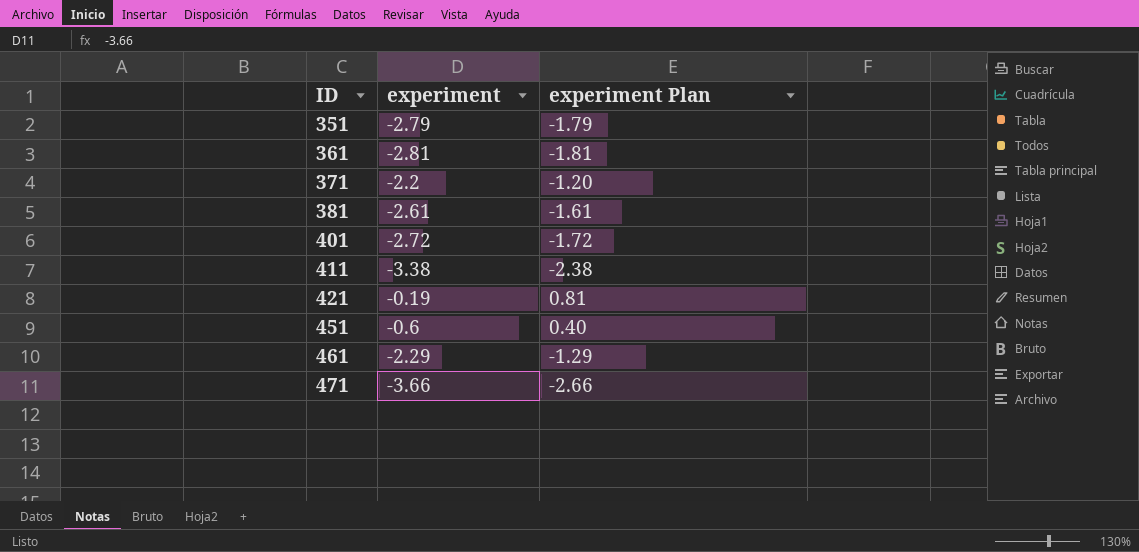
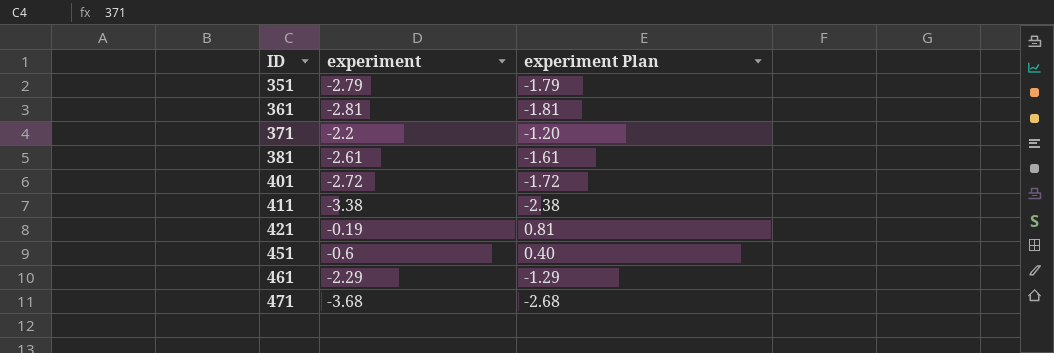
471 | experiment: -3.66 -> -3.68
471 | experiment Plan: -2.66 -> -2.68

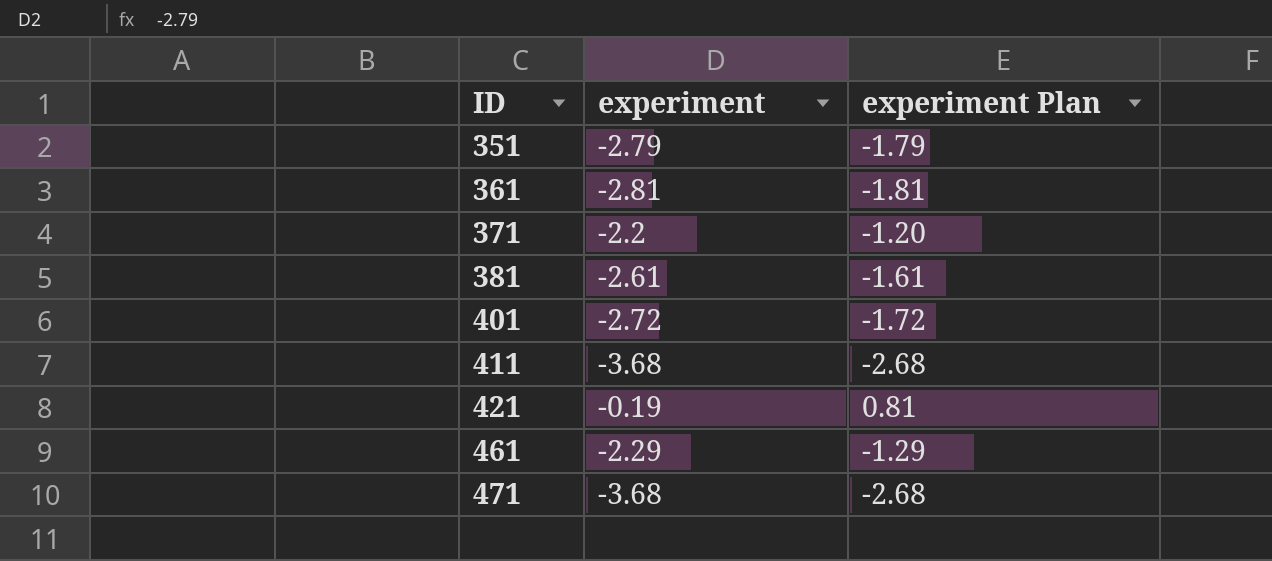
row 451: -0.6 | 0.40 -> none
411 | experiment: -3.38 -> -3.68
411 | experiment Plan: -2.38 -> -2.68

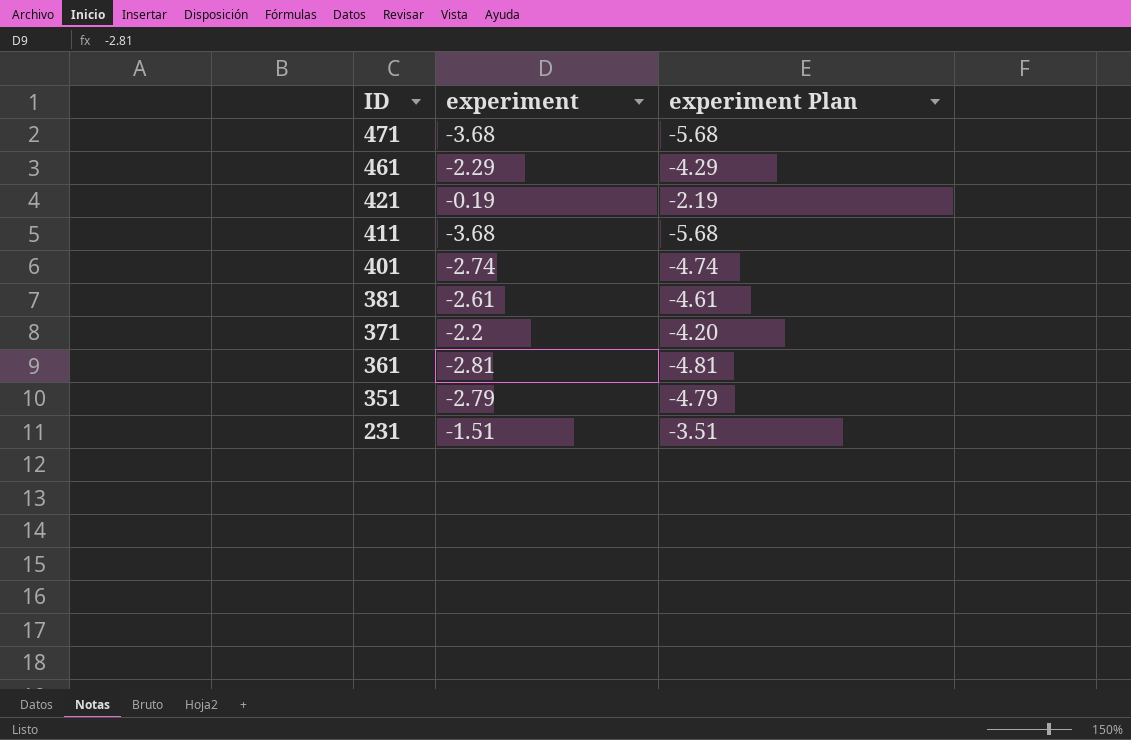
row order: ID ascending -> ID descending
column experiment Plan | formula: [experiment] + 1 -> [experiment] - 2
401 | experiment: -2.72 -> -2.74
row 231: none -> -1.51 | -3.51

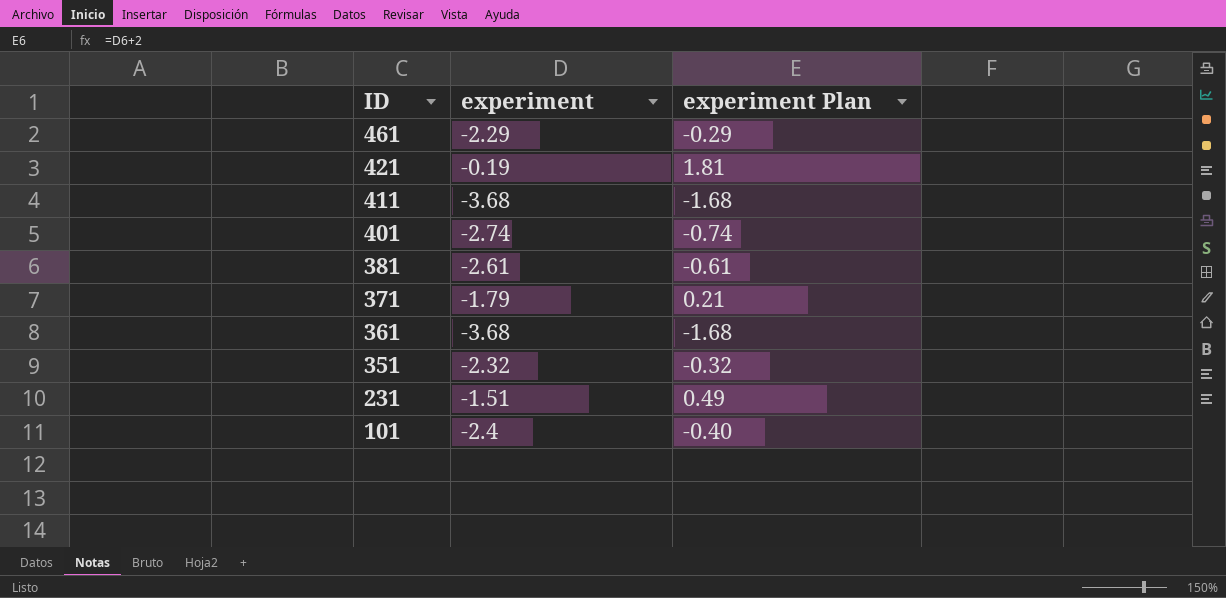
column experiment Plan | formula: [experiment] - 2 -> [experiment] + 2
row 471: -3.68 | -5.68 -> none
371 | experiment: -2.2 -> -1.79
361 | experiment: -2.81 -> -3.68
351 | experiment: -2.79 -> -2.32
row 101: none -> -2.4 | -0.40

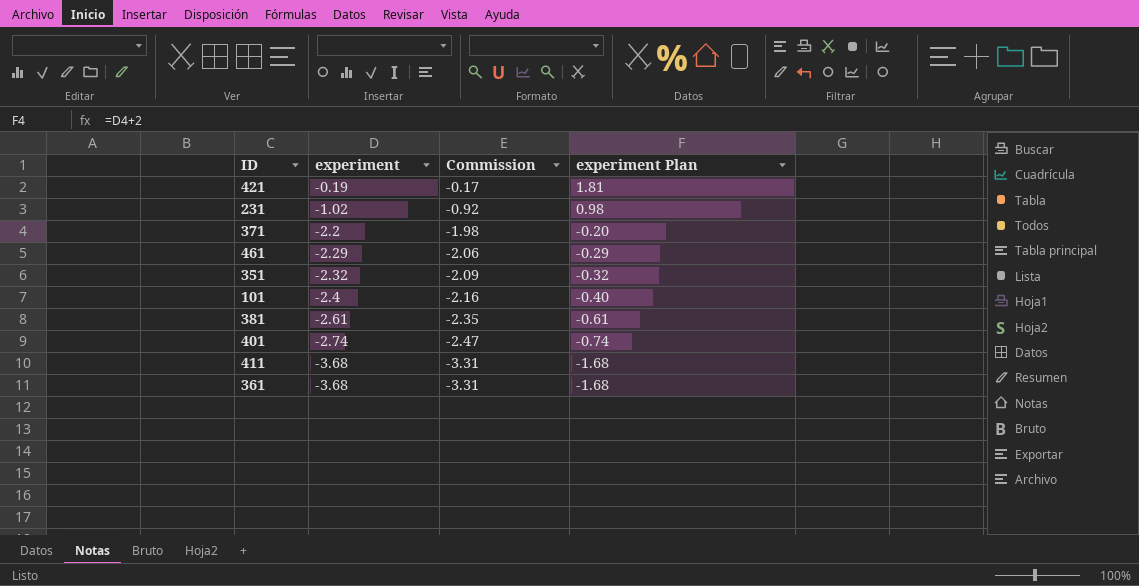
row order: ID descending -> experiment descending
column Commission | formula: none -> [experiment] * 0.9
231 | experiment: -1.51 -> -1.02
231 | experiment Plan: 0.49 -> 0.98
371 | experiment: -1.79 -> -2.2
371 | experiment Plan: 0.21 -> -0.20

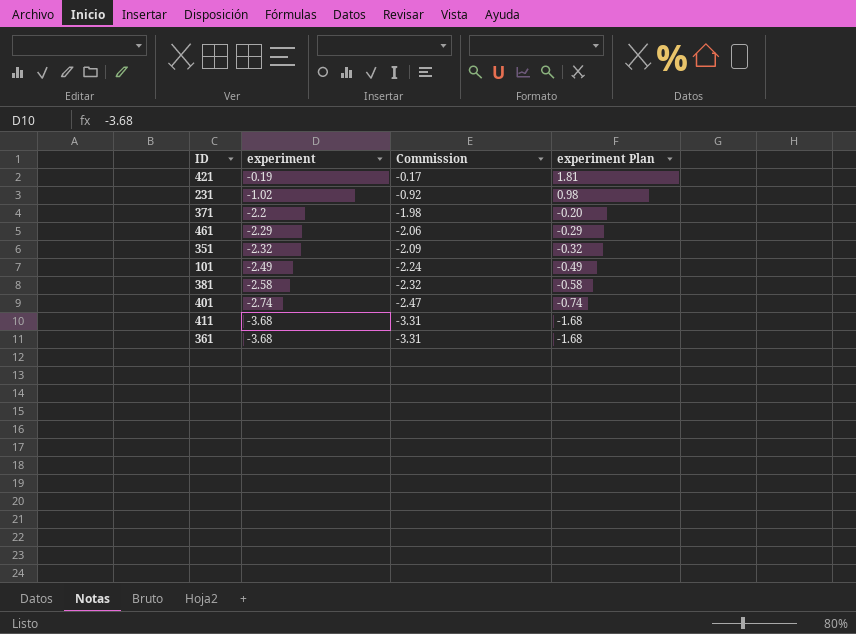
101 | experiment: -2.4 -> -2.49
101 | Commission: -2.16 -> -2.24
101 | experiment Plan: -0.40 -> -0.49
381 | experiment: -2.61 -> -2.58
381 | Commission: -2.35 -> -2.32
381 | experiment Plan: -0.61 -> -0.58

